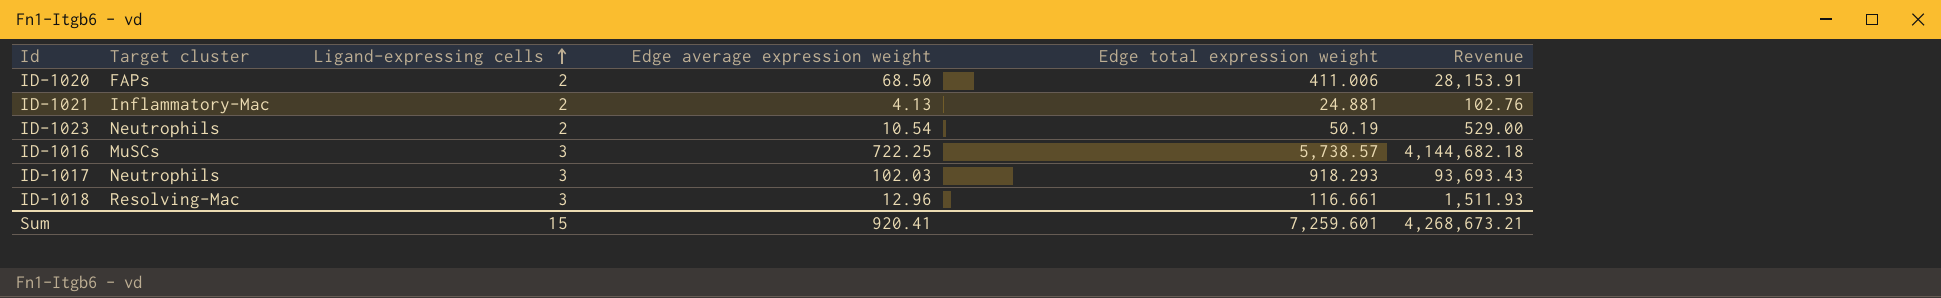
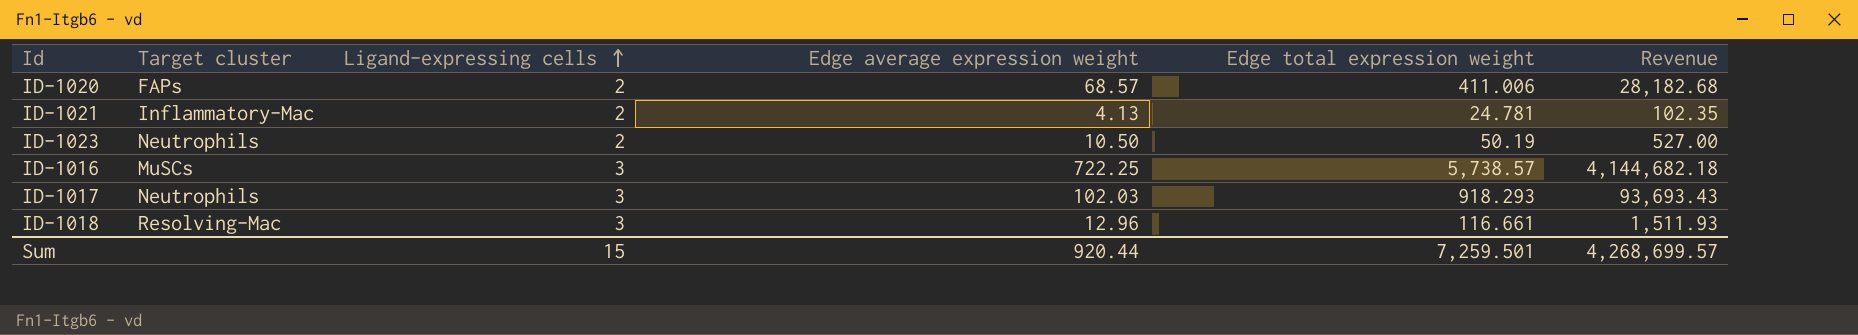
ID-1020 | Edge average expression weight: 68.50 -> 68.57
ID-1020 | Revenue: 28,153.91 -> 28,182.68
ID-1021 | Edge total expression weight: 24.881 -> 24.781
ID-1021 | Revenue: 102.76 -> 102.35
ID-1023 | Edge average expression weight: 10.54 -> 10.50
ID-1023 | Revenue: 529.00 -> 527.00
Sum | Edge average expression weight: 920.41 -> 920.44
Sum | Edge total expression weight: 7,259.601 -> 7,259.501
Sum | Revenue: 4,268,673.21 -> 4,268,699.57

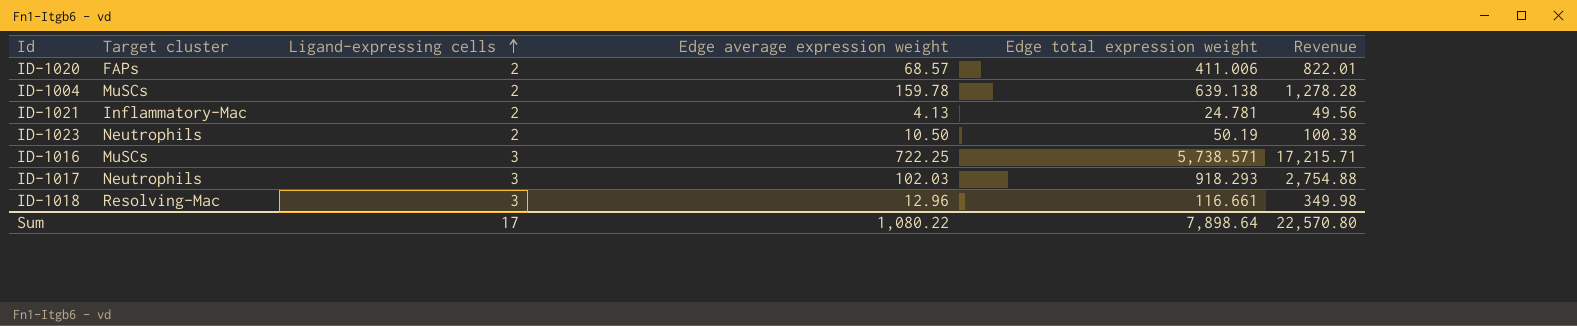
column Revenue | formula: [Edge average expression weight] * [Edge total expression weight] -> [Ligand-expressing cells] * [Edge total expression weight]
row ID-1004: none -> MuSCs | 2 | 159.78 | 639.138 | 1,278.28
ID-1016 | Edge total expression weight: 5,738.57 -> 5,738.571
Sum | Ligand-expressing cells: 15 -> 17
Sum | Edge average expression weight: 920.44 -> 1,080.22
Sum | Edge total expression weight: 7,259.501 -> 7,898.64
Sum | Revenue: 4,268,699.57 -> 22,570.80

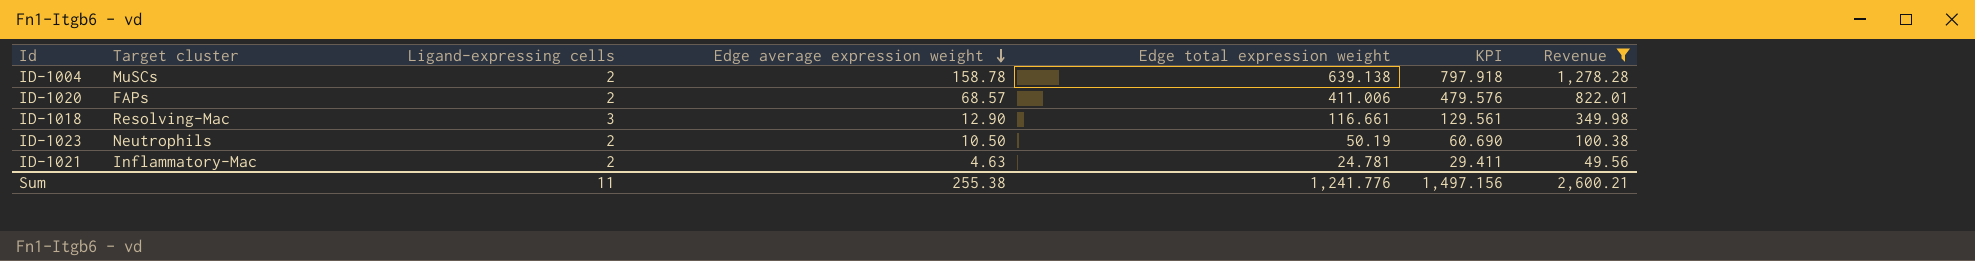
filter: none -> Revenue <= 1,278.28
row order: Ligand-expressing cells ascending -> Edge average expression weight descending
column KPI | formula: none -> [Edge average expression weight] + [Edge total expression weight]
ID-1004 | Edge average expression weight: 159.78 -> 158.78
ID-1018 | Edge average expression weight: 12.96 -> 12.90
ID-1021 | Edge average expression weight: 4.13 -> 4.63
Sum | Ligand-expressing cells: 17 -> 11
Sum | Edge average expression weight: 1,080.22 -> 255.38
Sum | Edge total expression weight: 7,898.64 -> 1,241.776
Sum | Revenue: 22,570.80 -> 2,600.21

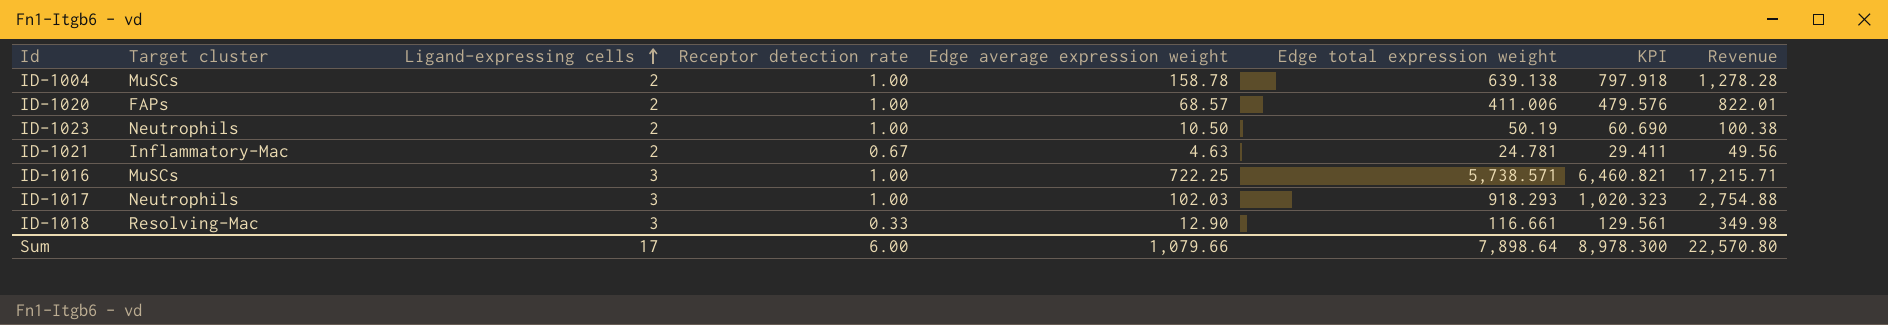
filter: Revenue <= 1,278.28 -> none
row order: Edge average expression weight descending -> Ligand-expressing cells ascending
column Receptor detection rate | position: none -> 4
Sum | Ligand-expressing cells: 11 -> 17
Sum | Edge average expression weight: 255.38 -> 1,079.66
Sum | Edge total expression weight: 1,241.776 -> 7,898.64
Sum | KPI: 1,497.156 -> 8,978.300
Sum | Revenue: 2,600.21 -> 22,570.80

